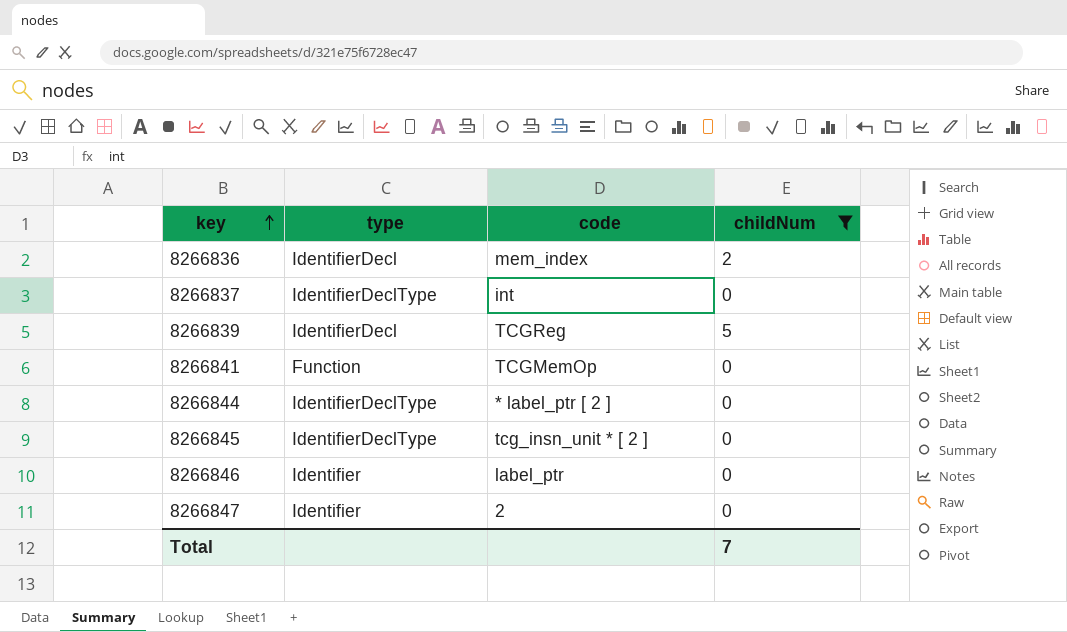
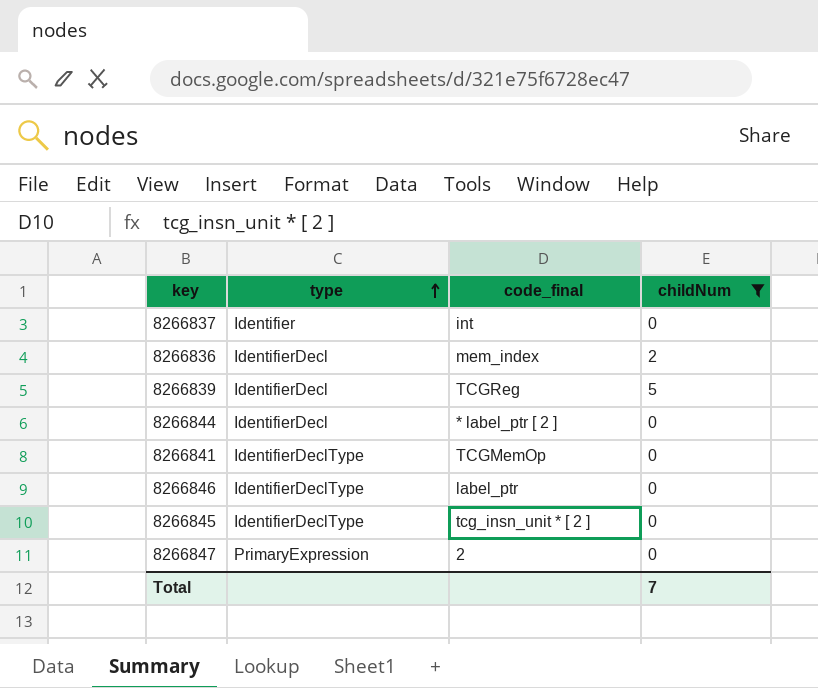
row order: key ascending -> type ascending
column name: code -> code_final
8266837 | type: IdentifierDeclType -> Identifier
8266844 | type: IdentifierDeclType -> IdentifierDecl
8266841 | type: Function -> IdentifierDeclType
8266846 | type: Identifier -> IdentifierDeclType
8266847 | type: Identifier -> PrimaryExpression

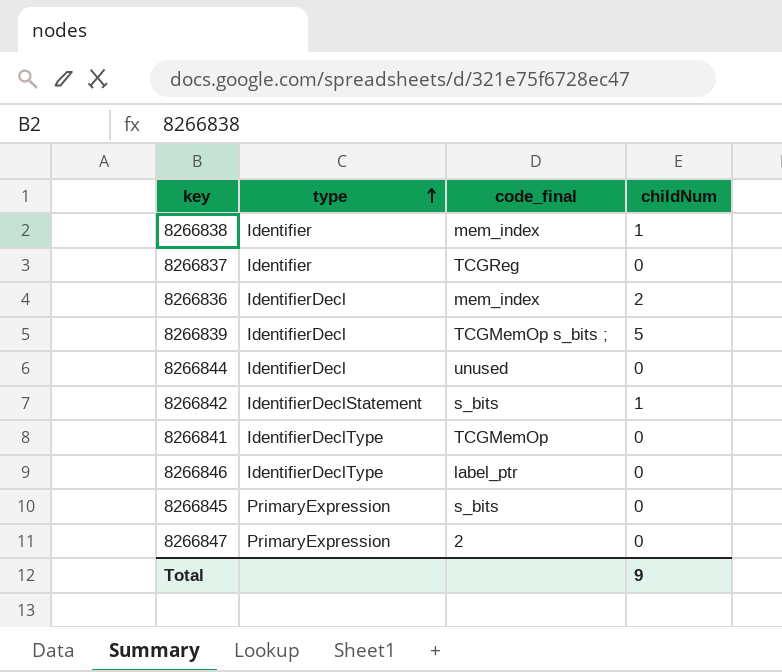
filter: childNum != 1 -> none
8266837 | code_final: int -> TCGReg
8266839 | code_final: TCGReg -> TCGMemOp s_bits ;
8266844 | code_final: * label_ptr [ 2 ] -> unused
8266845 | type: IdentifierDeclType -> PrimaryExpression
8266845 | code_final: tcg_insn_unit * [ 2 ] -> s_bits
Total | childNum: 7 -> 9

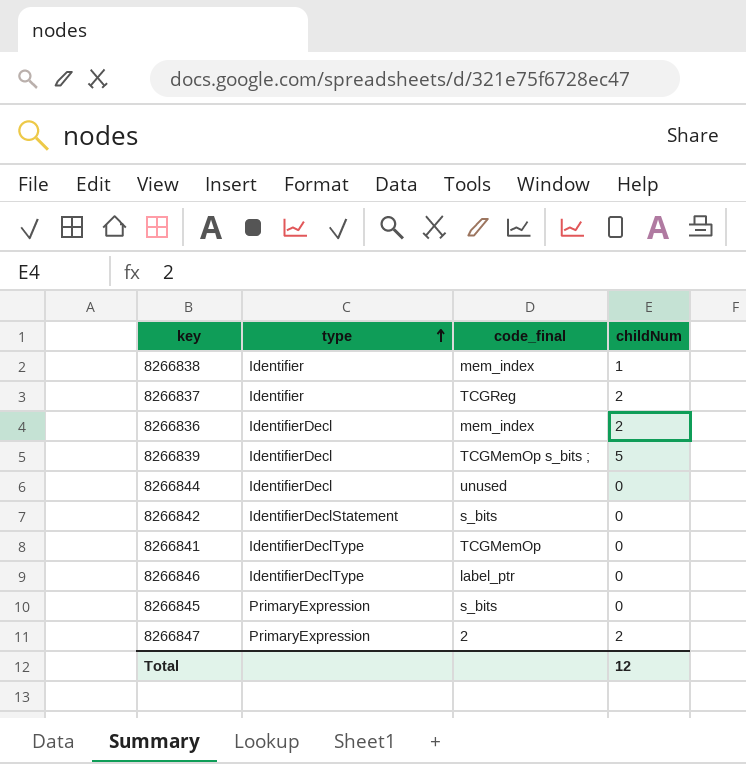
8266837 | childNum: 0 -> 2
8266842 | childNum: 1 -> 0
8266847 | childNum: 0 -> 2
Total | childNum: 9 -> 12

